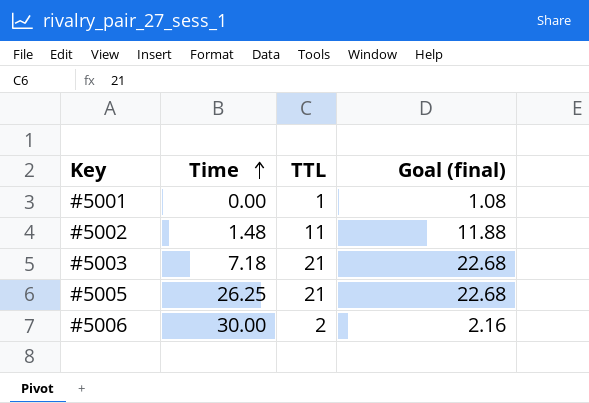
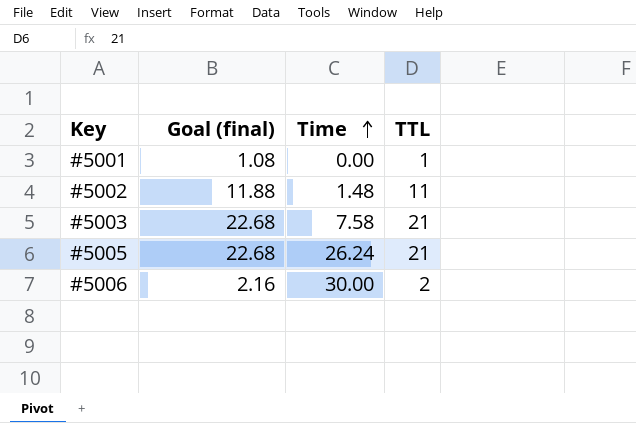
column Goal (final) | position: 4 -> 2
#5003 | Time: 7.18 -> 7.58
#5005 | Time: 26.25 -> 26.24

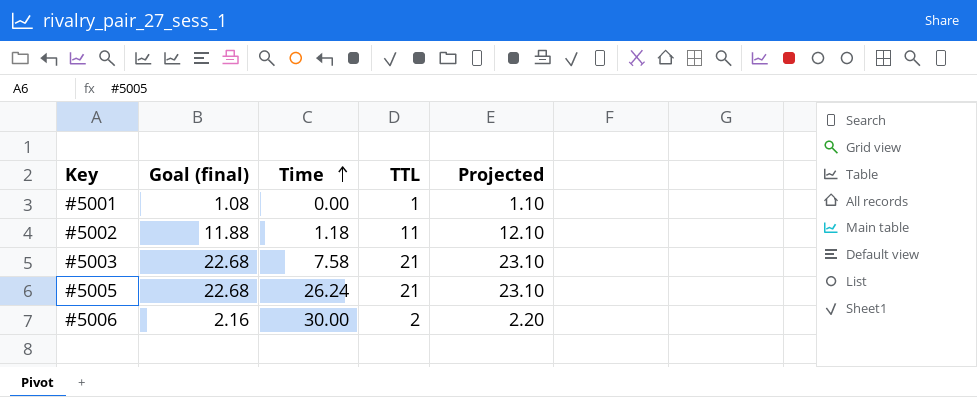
column Projected | formula: none -> [TTL] * 1.1
#5002 | Time: 1.48 -> 1.18

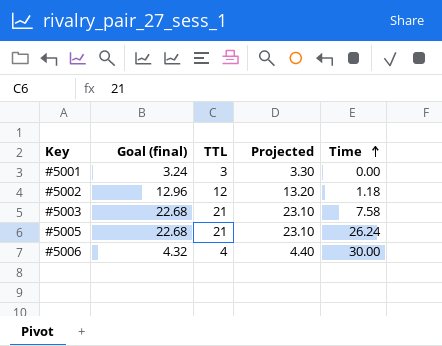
column Time | position: 3 -> 5
#5001 | Goal (final): 1.08 -> 3.24
#5001 | TTL: 1 -> 3
#5001 | Projected: 1.10 -> 3.30
#5002 | Goal (final): 11.88 -> 12.96
#5002 | TTL: 11 -> 12
#5002 | Projected: 12.10 -> 13.20
#5006 | Goal (final): 2.16 -> 4.32
#5006 | TTL: 2 -> 4
#5006 | Projected: 2.20 -> 4.40

